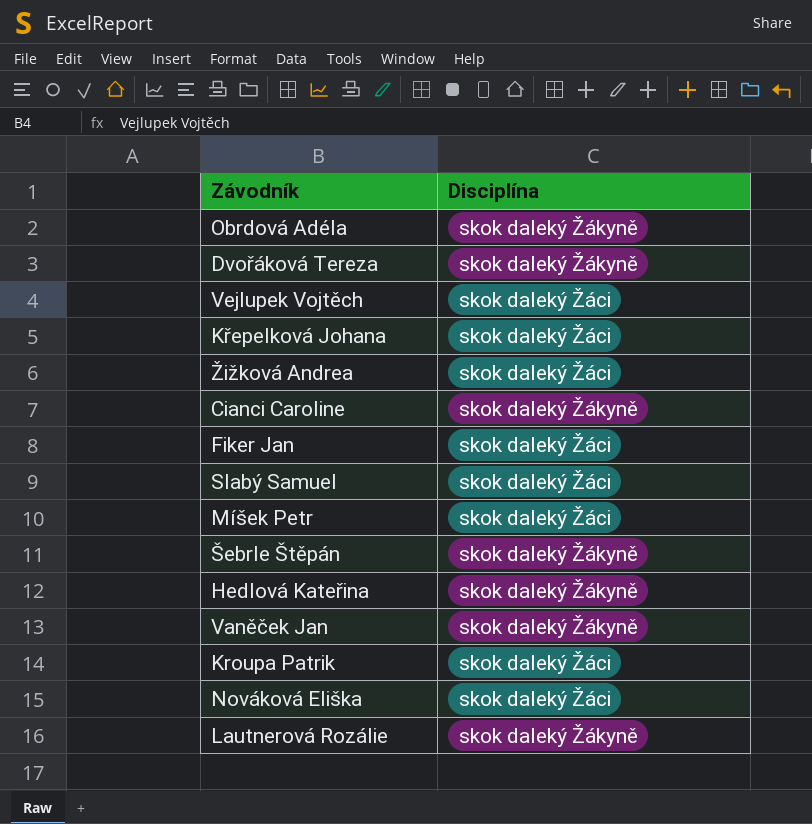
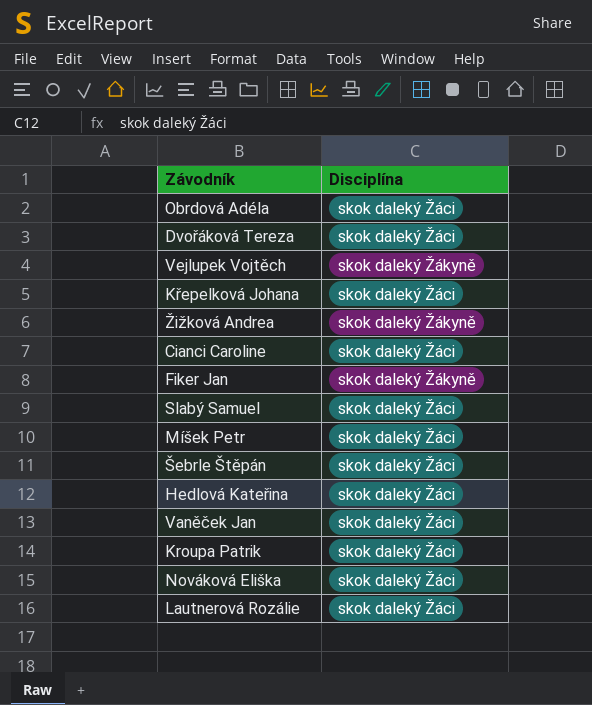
Obrdová Adéla | Disciplína: skok daleký Žákyně -> skok daleký Žáci
Dvořáková Tereza | Disciplína: skok daleký Žákyně -> skok daleký Žáci
Vejlupek Vojtěch | Disciplína: skok daleký Žáci -> skok daleký Žákyně
Žižková Andrea | Disciplína: skok daleký Žáci -> skok daleký Žákyně
Cianci Caroline | Disciplína: skok daleký Žákyně -> skok daleký Žáci
Fiker Jan | Disciplína: skok daleký Žáci -> skok daleký Žákyně
Šebrle Štěpán | Disciplína: skok daleký Žákyně -> skok daleký Žáci
Hedlová Kateřina | Disciplína: skok daleký Žákyně -> skok daleký Žáci
Vaněček Jan | Disciplína: skok daleký Žákyně -> skok daleký Žáci
Lautnerová Rozálie | Disciplína: skok daleký Žákyně -> skok daleký Žáci

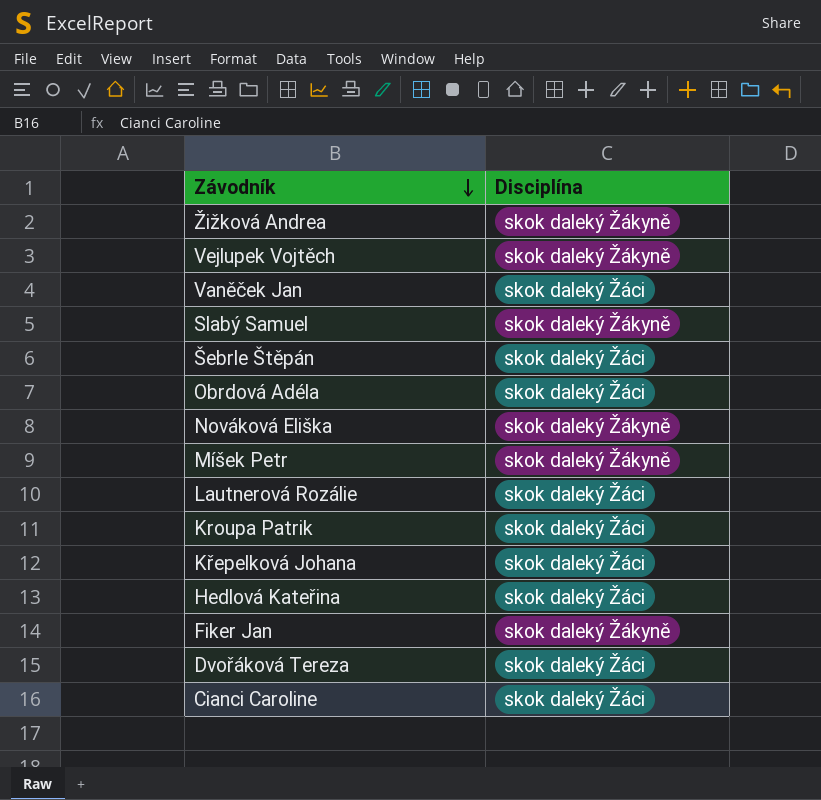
row order: none -> Závodník descending
Slabý Samuel | Disciplína: skok daleký Žáci -> skok daleký Žákyně
Nováková Eliška | Disciplína: skok daleký Žáci -> skok daleký Žákyně
Míšek Petr | Disciplína: skok daleký Žáci -> skok daleký Žákyně

